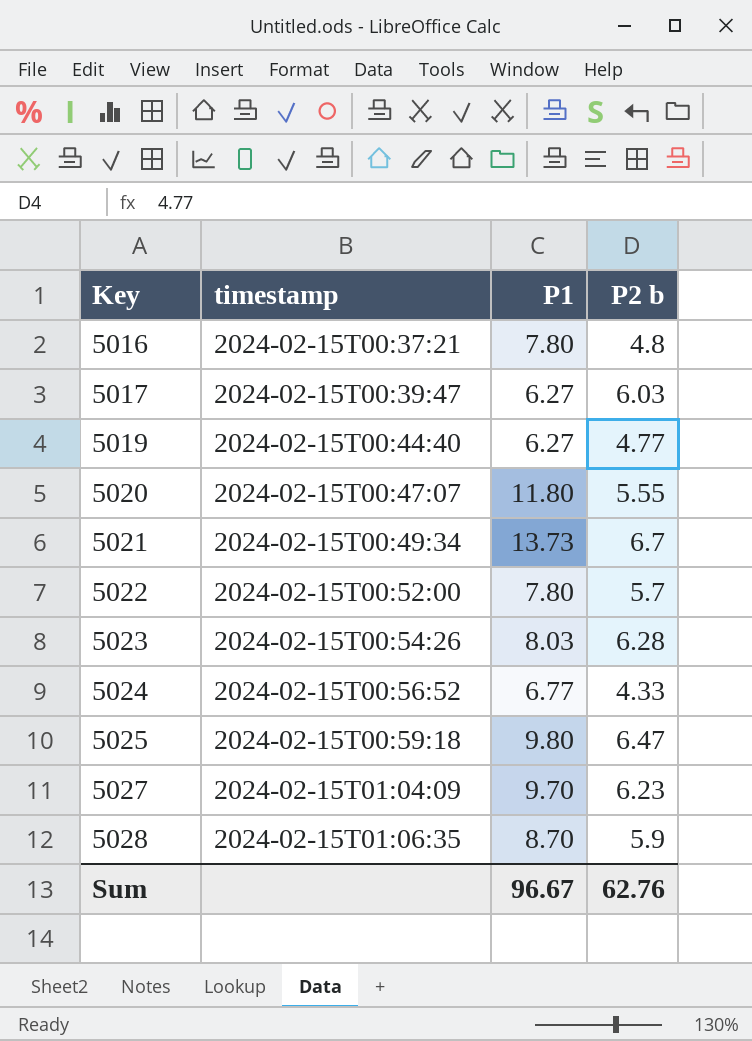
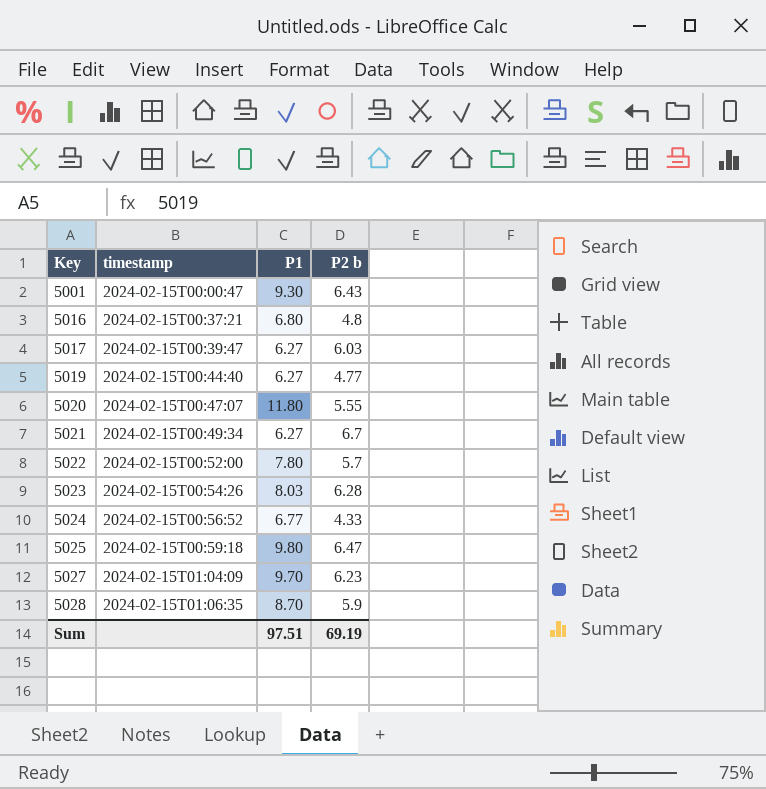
row 5001: none -> 2024-02-15T00:00:47 | 9.30 | 6.43
5016 | P1: 7.80 -> 6.80
5021 | P1: 13.73 -> 6.27
Sum | P1: 96.67 -> 97.51
Sum | P2 b: 62.76 -> 69.19

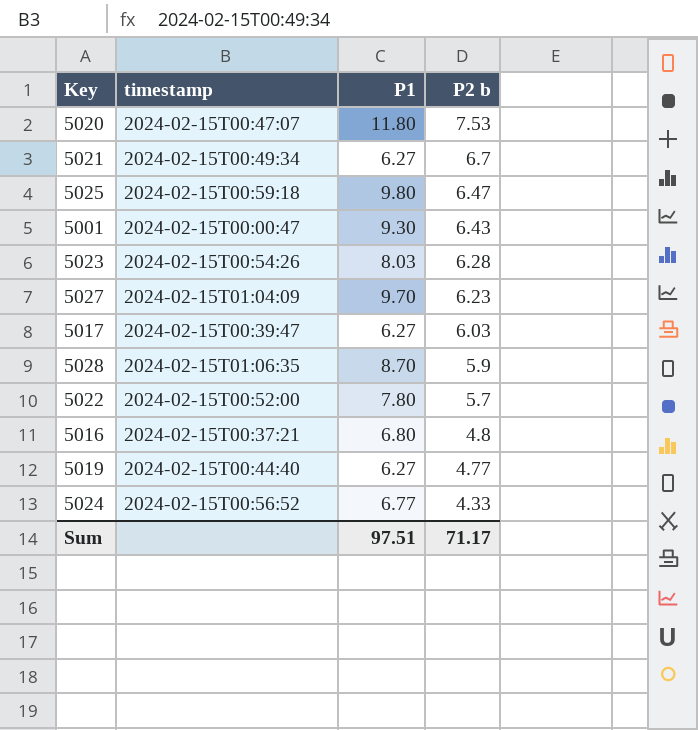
row order: Key ascending -> P2 b descending
5020 | P2 b: 5.55 -> 7.53
Sum | P2 b: 69.19 -> 71.17

